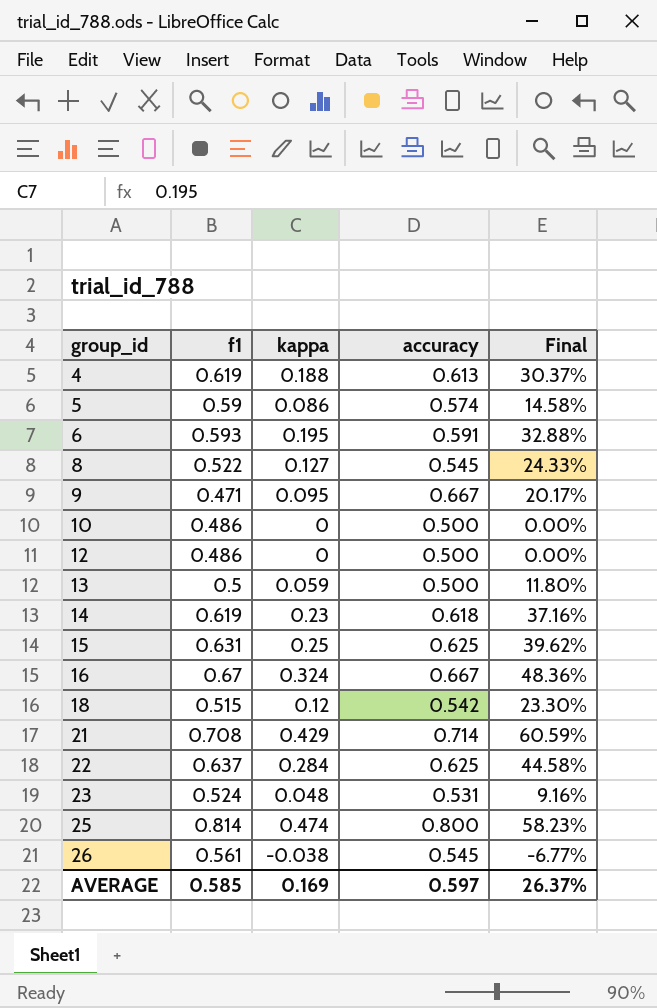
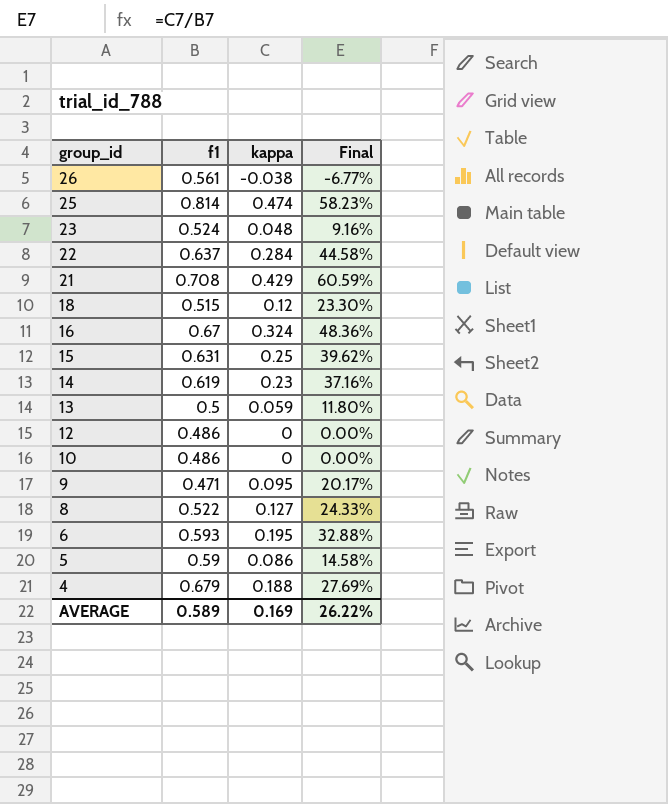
row order: group_id ascending -> group_id descending
column accuracy | position: 4 -> none
4 | f1: 0.619 -> 0.679
4 | Final: 30.37% -> 27.69%
AVERAGE | f1: 0.585 -> 0.589
AVERAGE | Final: 26.37% -> 26.22%

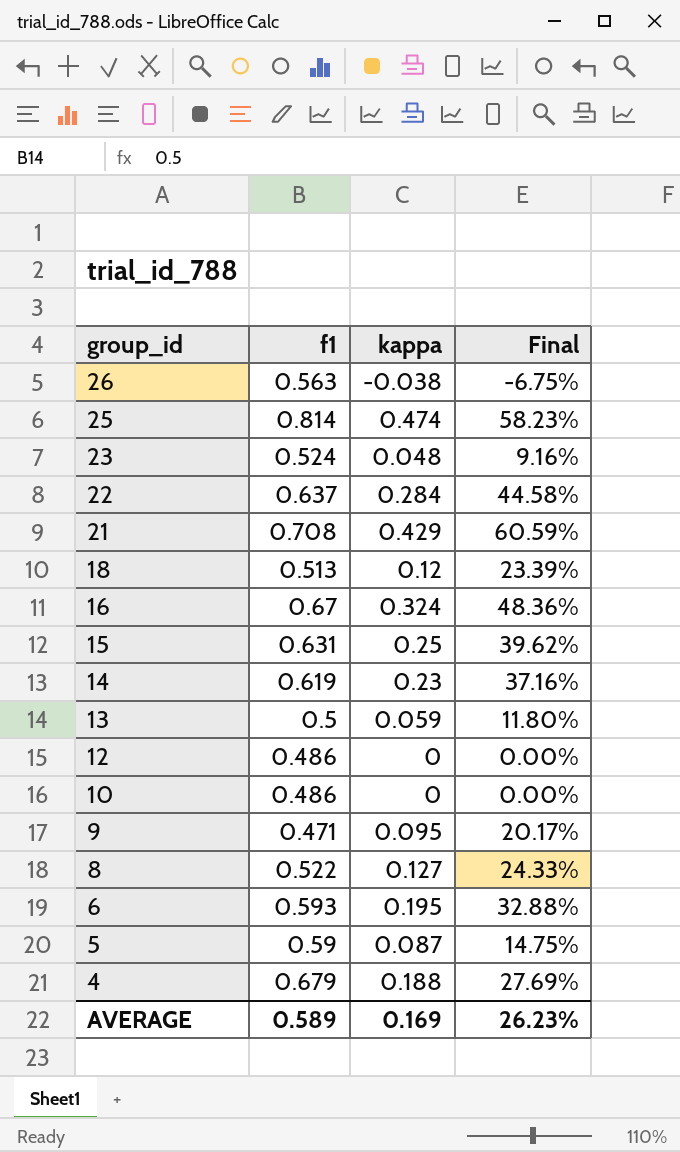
26 | f1: 0.561 -> 0.563
26 | Final: -6.77% -> -6.75%
18 | f1: 0.515 -> 0.513
18 | Final: 23.30% -> 23.39%
5 | kappa: 0.086 -> 0.087
5 | Final: 14.58% -> 14.75%
AVERAGE | Final: 26.22% -> 26.23%

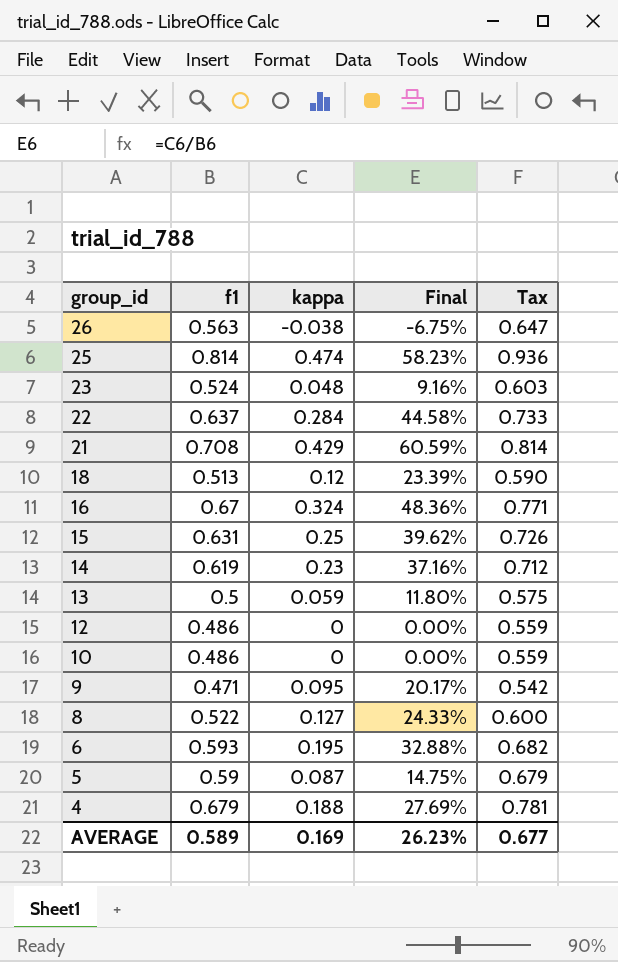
column Tax | formula: none -> [f1] * 1.15

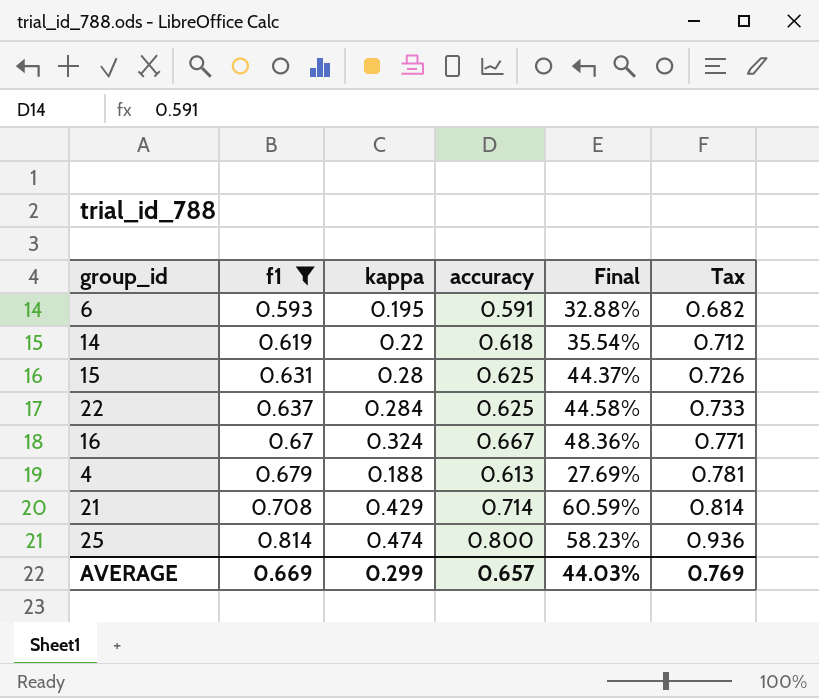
filter: none -> f1 >= 0.593
row order: group_id descending -> f1 ascending
column accuracy | position: none -> 4
14 | kappa: 0.23 -> 0.22
14 | Final: 37.16% -> 35.54%
15 | kappa: 0.25 -> 0.28
15 | Final: 39.62% -> 44.37%
AVERAGE | f1: 0.589 -> 0.669
AVERAGE | kappa: 0.169 -> 0.299
AVERAGE | Final: 26.23% -> 44.03%
AVERAGE | Tax: 0.677 -> 0.769

